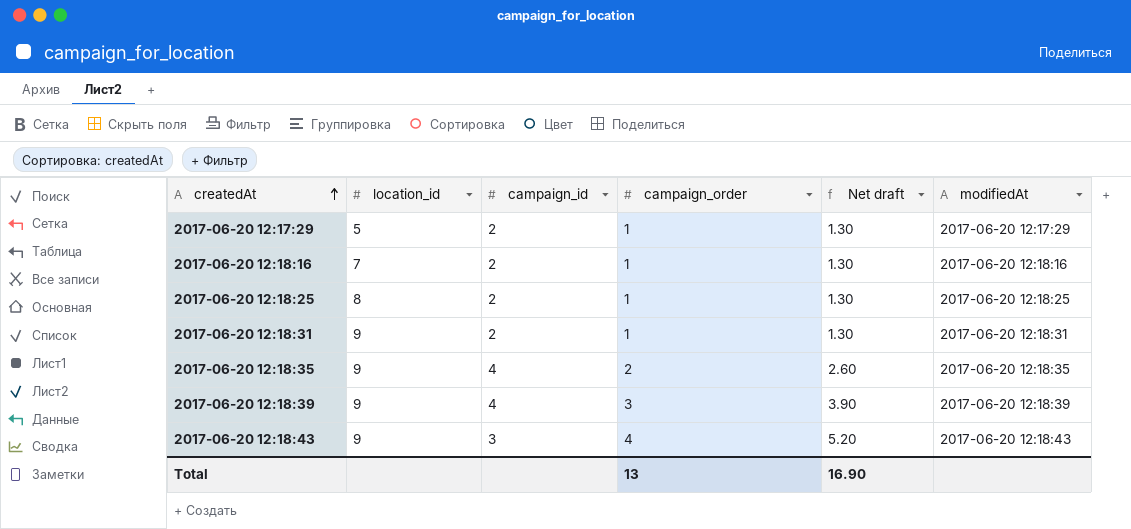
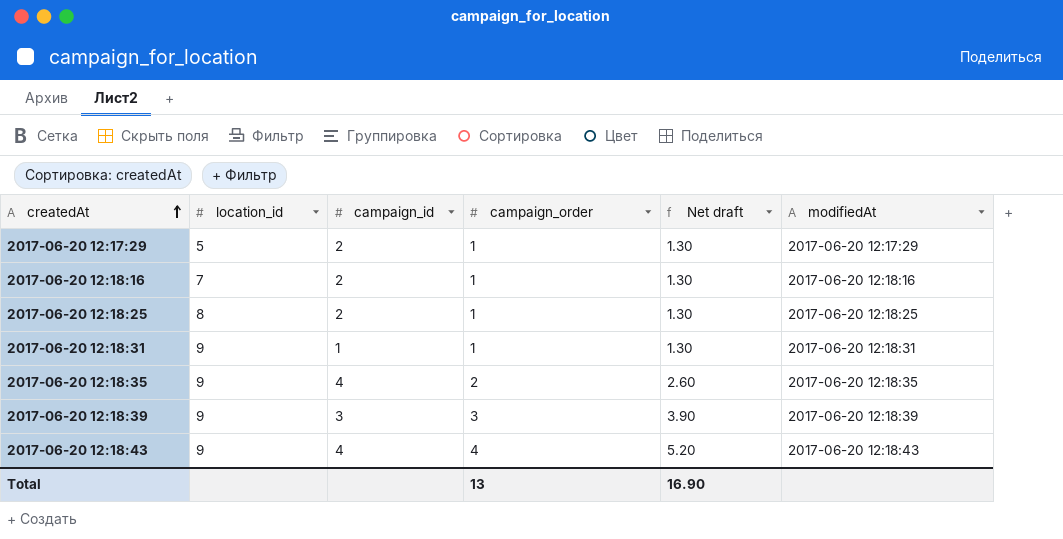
2017-06-20 12:18:31 | campaign_id: 2 -> 1
2017-06-20 12:18:39 | campaign_id: 4 -> 3
2017-06-20 12:18:43 | campaign_id: 3 -> 4

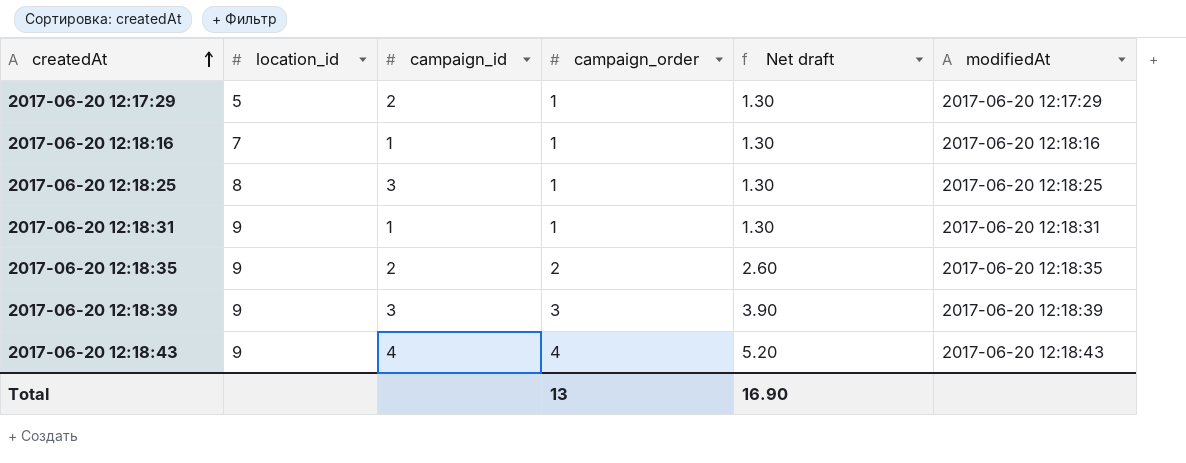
2017-06-20 12:18:16 | campaign_id: 2 -> 1
2017-06-20 12:18:25 | campaign_id: 2 -> 3
2017-06-20 12:18:35 | campaign_id: 4 -> 2

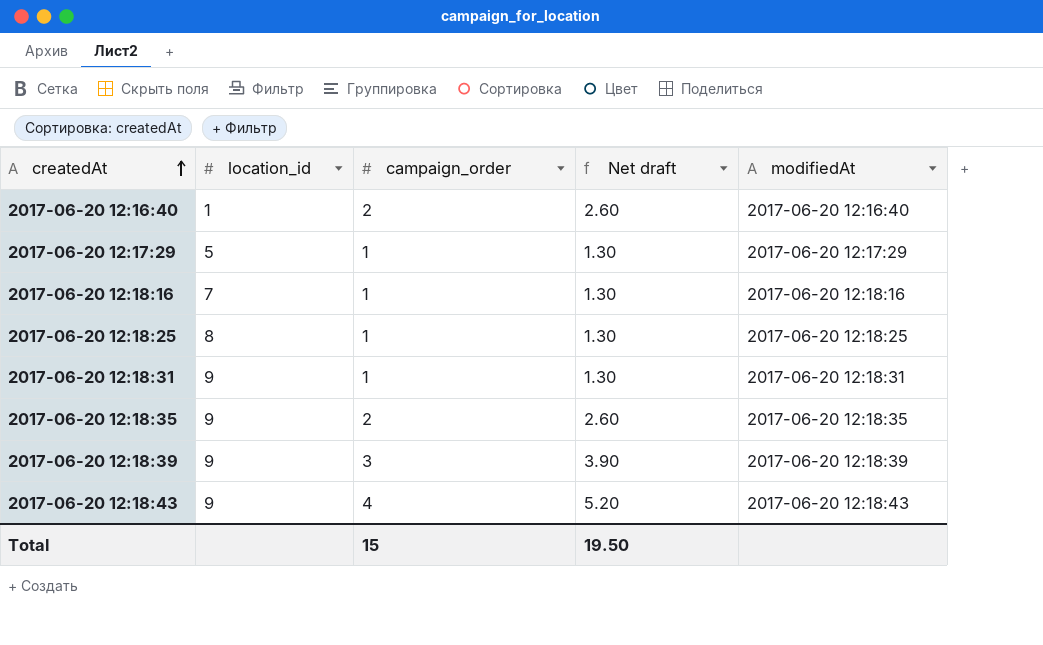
column campaign_id | position: 3 -> none
row 2017-06-20 12:16:40: none -> 1 | 2 | 2.60 | 2017-06-20 12:16:40
Total | campaign_order: 13 -> 15
Total | Net draft: 16.90 -> 19.50

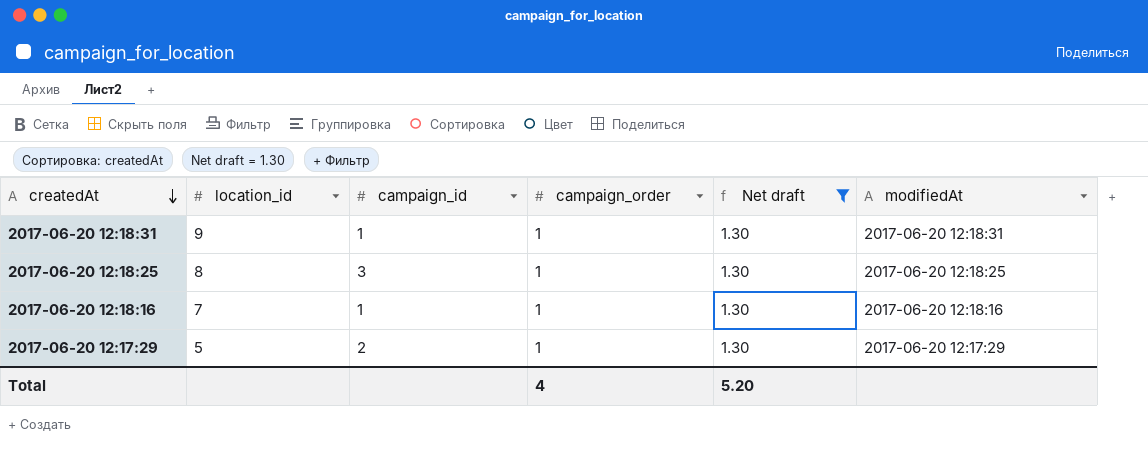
filter: none -> Net draft = 1.30
row order: createdAt ascending -> createdAt descending
column campaign_id | position: none -> 3
Total | campaign_order: 15 -> 4
Total | Net draft: 19.50 -> 5.20

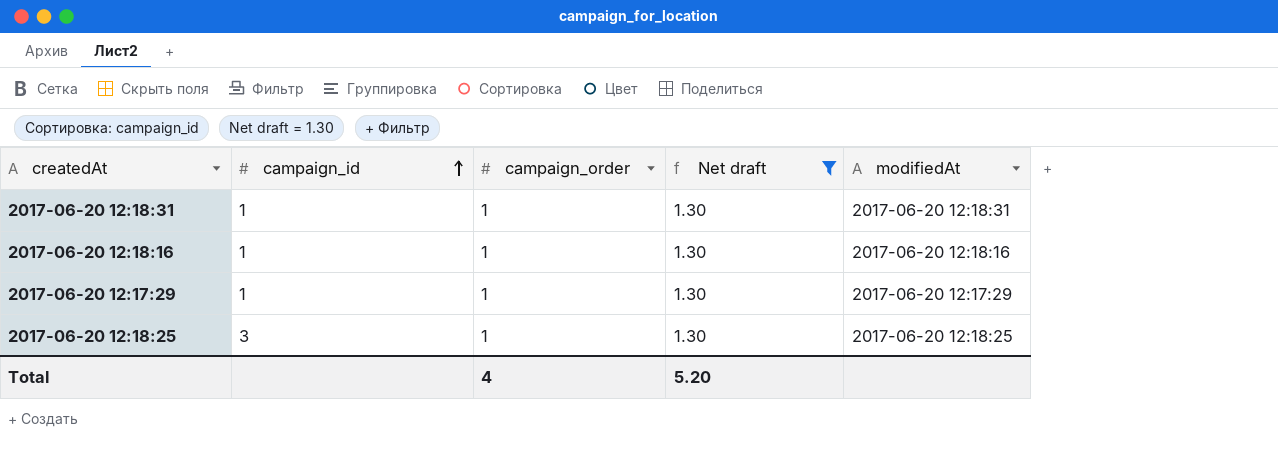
row order: createdAt descending -> campaign_id ascending
column location_id | position: 2 -> none
2017-06-20 12:17:29 | campaign_id: 2 -> 1

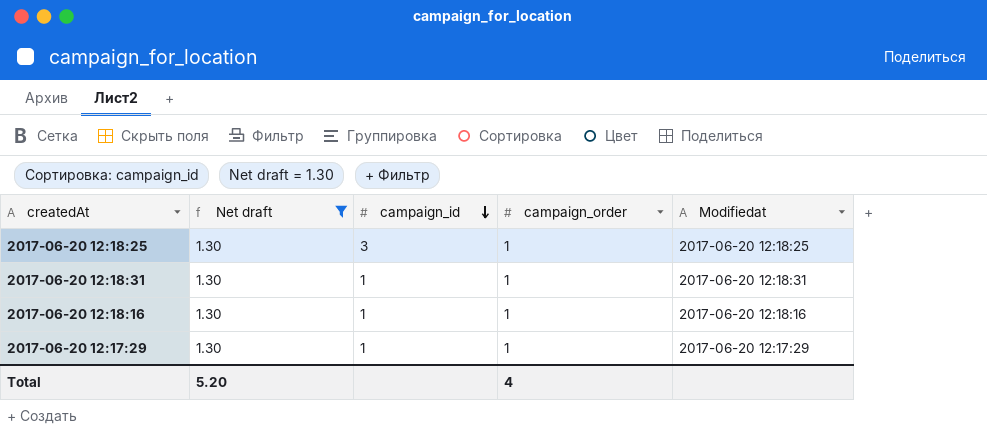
row order: campaign_id ascending -> campaign_id descending
column Net draft | position: 4 -> 2
column name: modifiedAt -> Modifiedat

